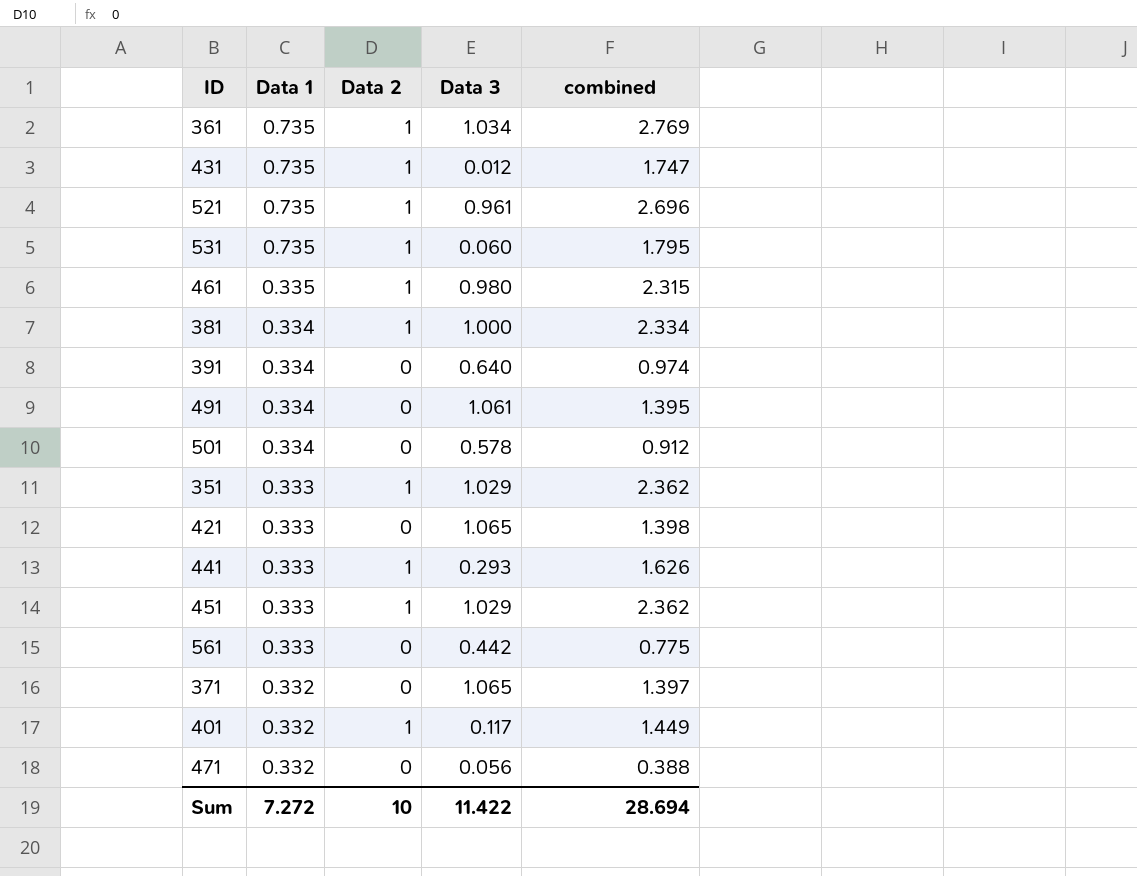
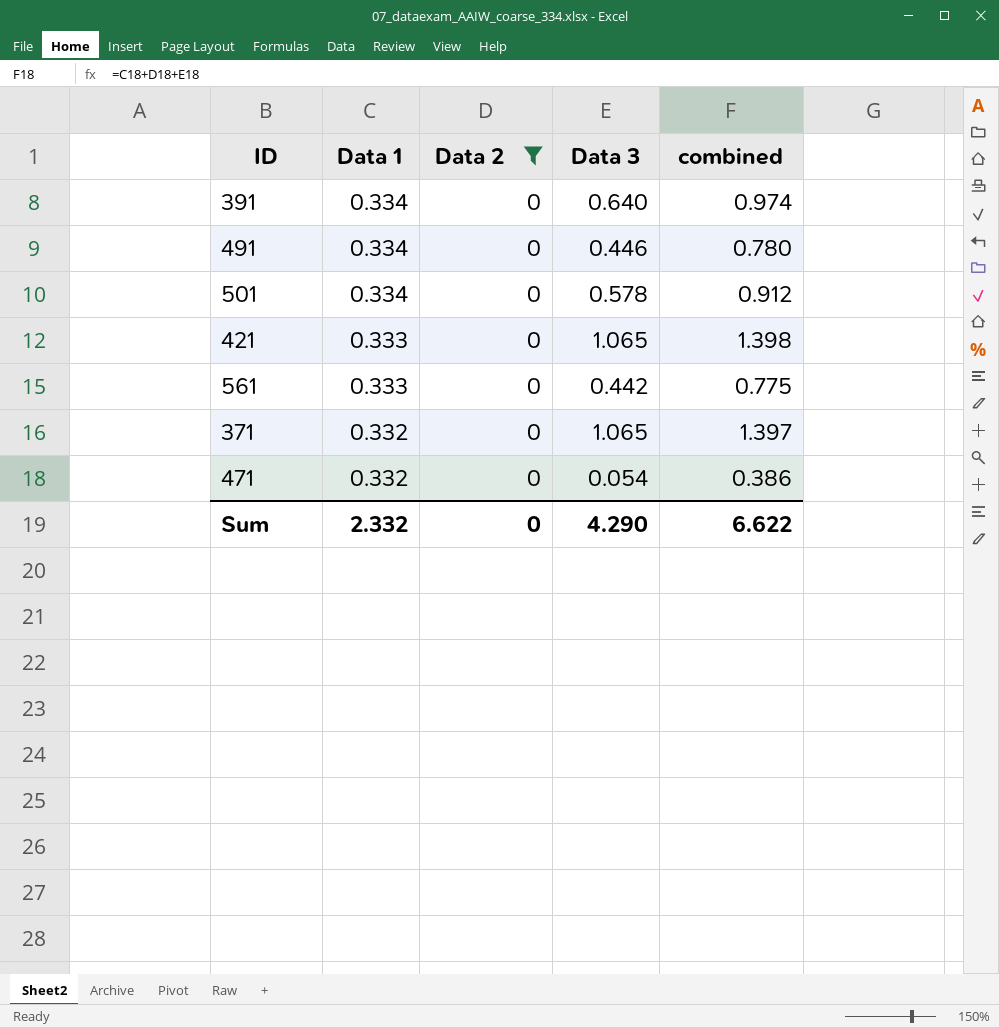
filter: none -> Data 2 = 0
491 | Data 3: 1.061 -> 0.446
491 | combined: 1.395 -> 0.780
471 | Data 3: 0.056 -> 0.054
471 | combined: 0.388 -> 0.386
Sum | Data 1: 7.272 -> 2.332
Sum | Data 2: 10 -> 0
Sum | Data 3: 11.422 -> 4.290
Sum | combined: 28.694 -> 6.622

